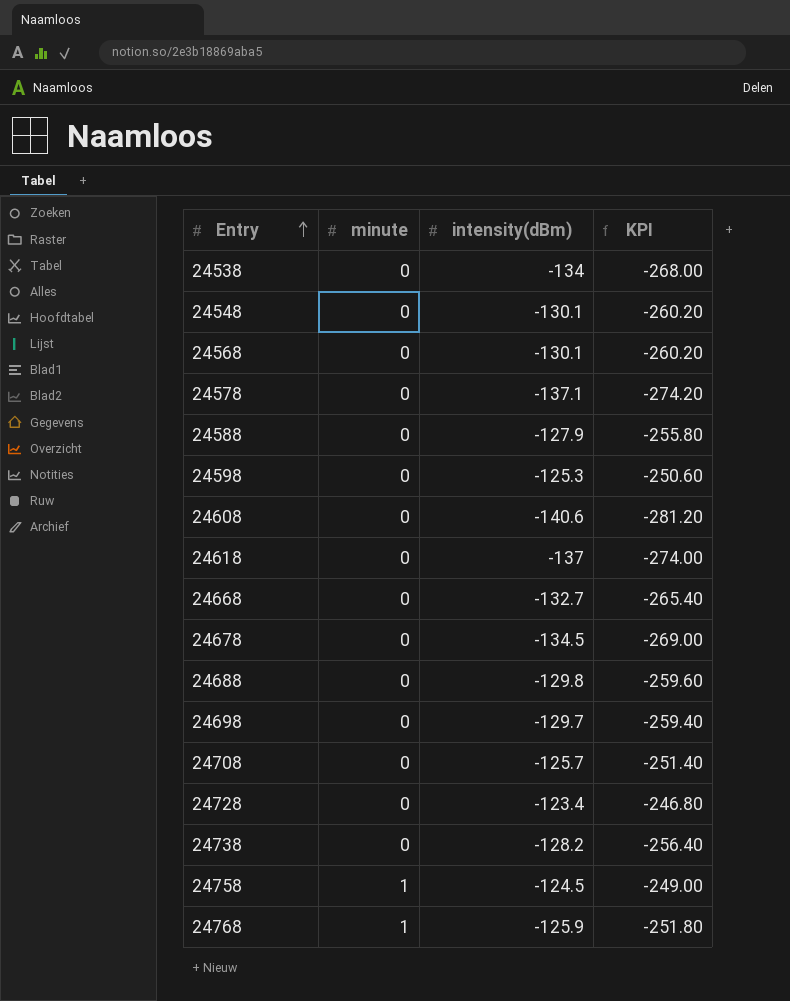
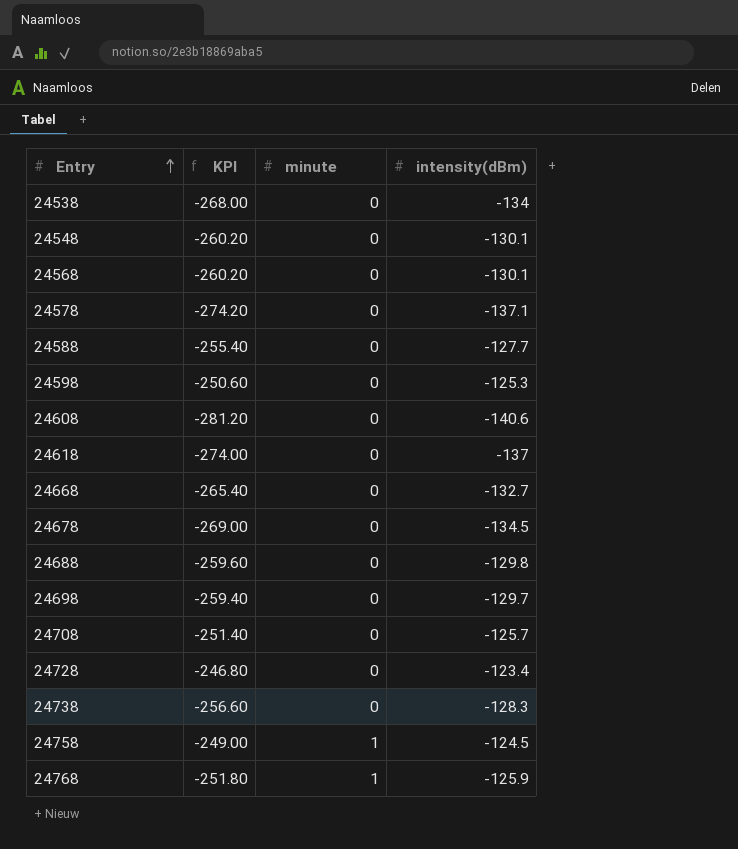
column KPI | position: 4 -> 2
24588 | KPI: -255.80 -> -255.40
24588 | intensity(dBm): -127.9 -> -127.7
24738 | KPI: -256.40 -> -256.60
24738 | intensity(dBm): -128.2 -> -128.3

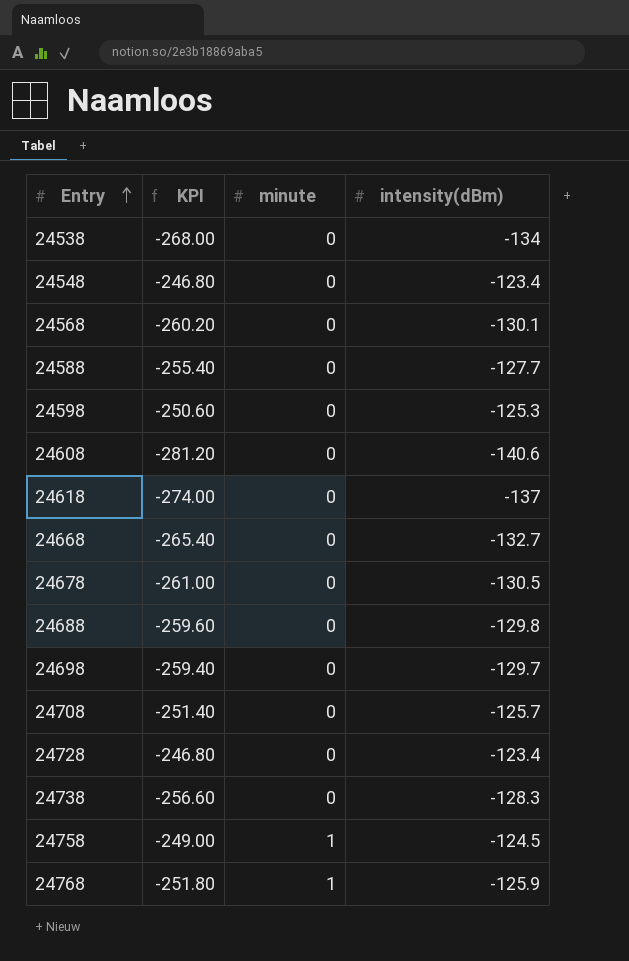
row 24578: -274.20 | 0 | -137.1 -> none
24548 | KPI: -260.20 -> -246.80
24548 | intensity(dBm): -130.1 -> -123.4
24678 | KPI: -269.00 -> -261.00
24678 | intensity(dBm): -134.5 -> -130.5

